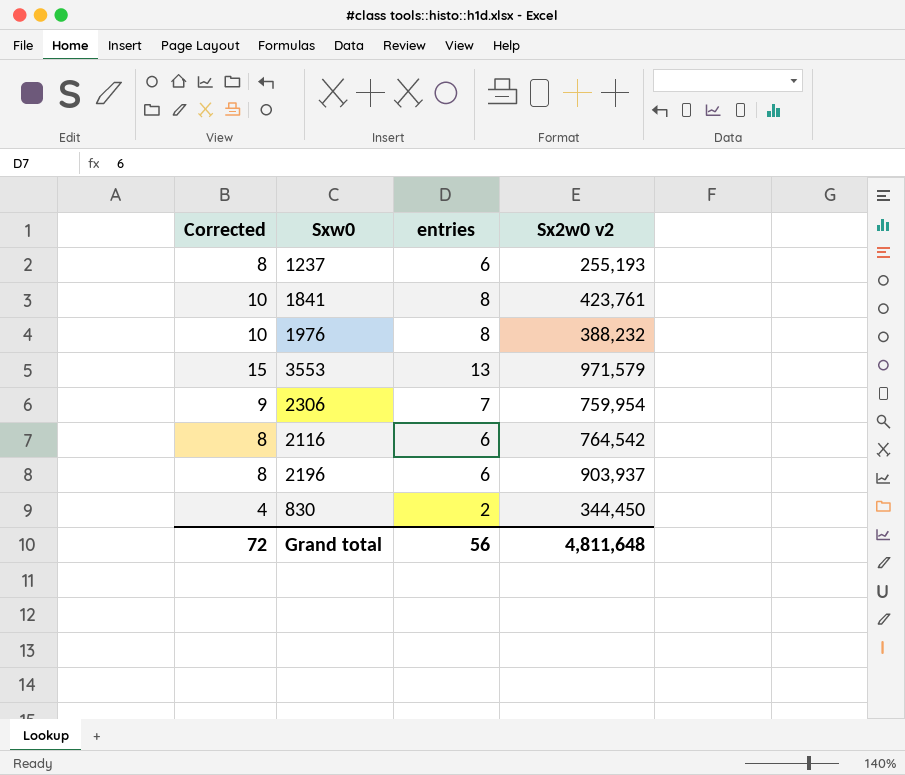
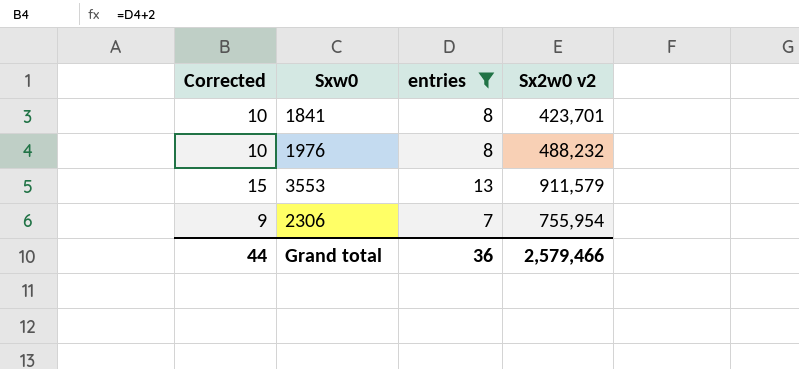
filter: none -> entries >= 7
1841 | Sx2w0 v2: 423,761 -> 423,701
1976 | Sx2w0 v2: 388,232 -> 488,232
3553 | Sx2w0 v2: 971,579 -> 911,579
2306 | Sx2w0 v2: 759,954 -> 755,954
Grand total | Corrected: 72 -> 44
Grand total | entries: 56 -> 36
Grand total | Sx2w0 v2: 4,811,648 -> 2,579,466

